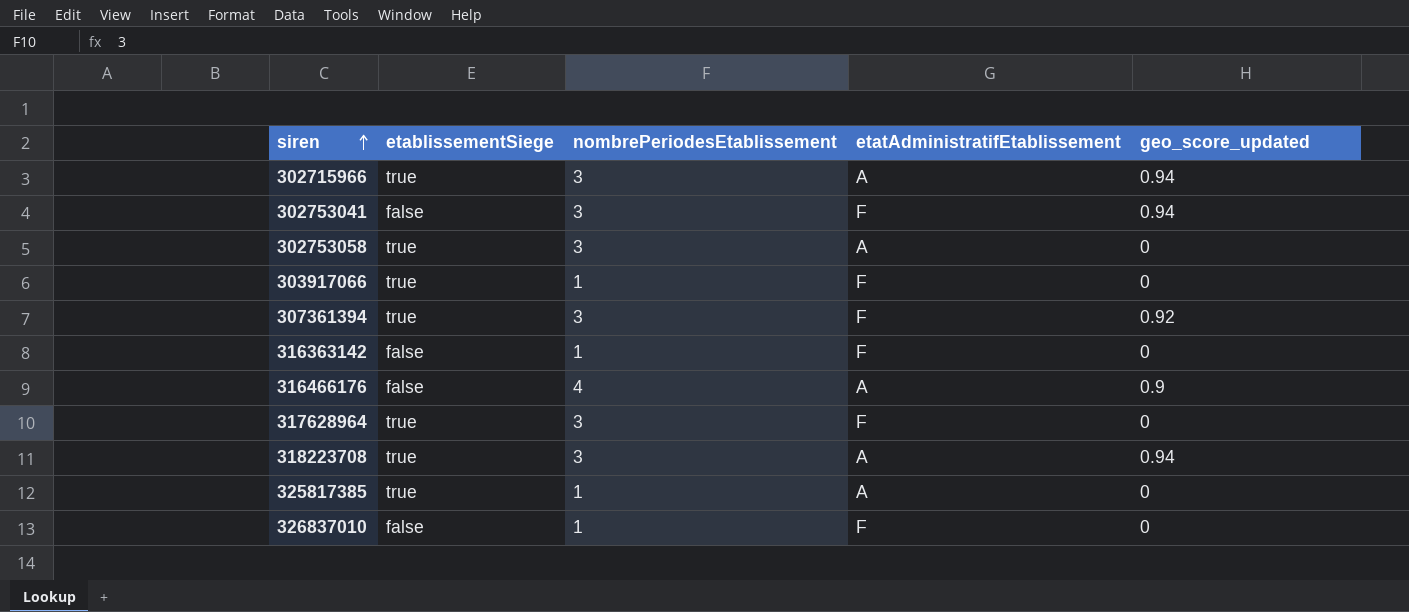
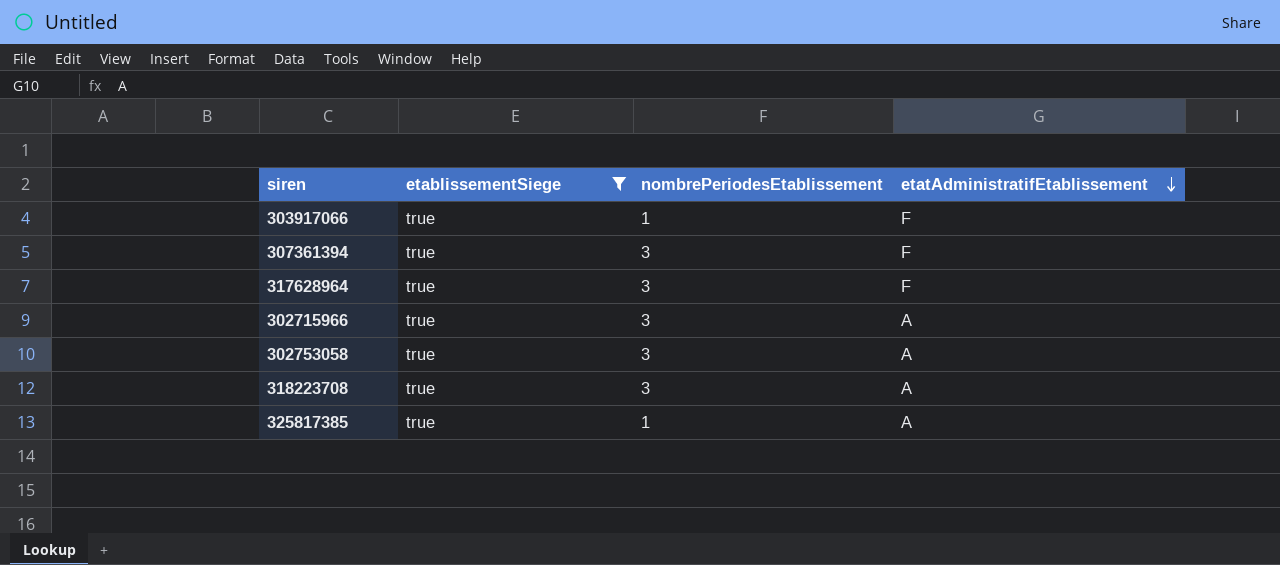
filter: none -> etablissementSiege = true
row order: siren ascending -> etatAdministratifEtablissement descending
column geo_score_updated | position: 5 -> none

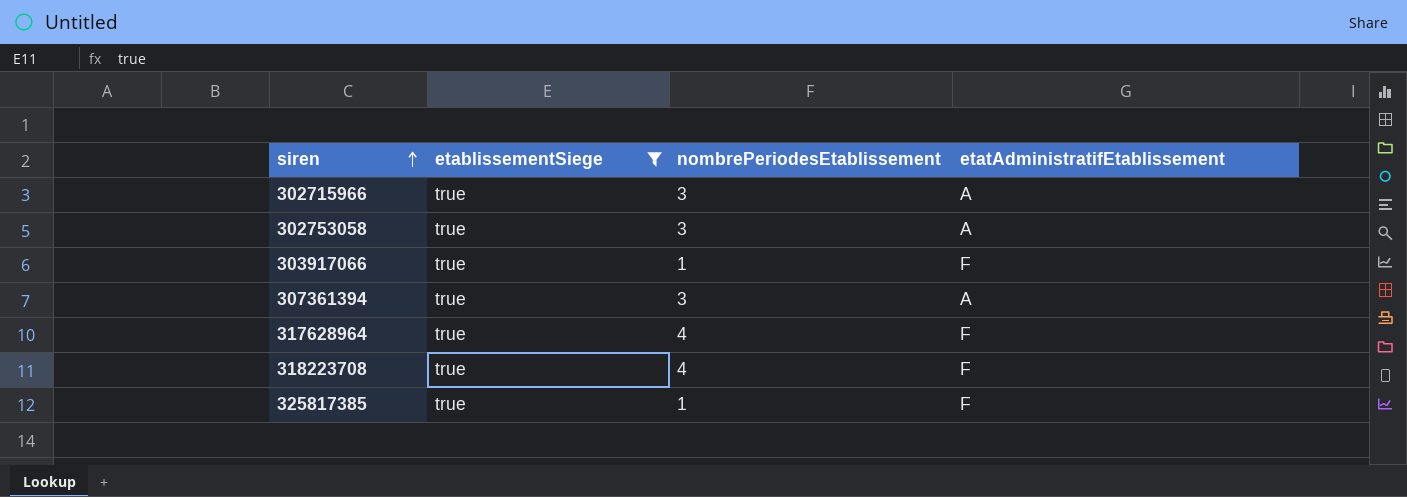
row order: etatAdministratifEtablissement descending -> siren ascending
307361394 | etatAdministratifEtablissement: F -> A
317628964 | nombrePeriodesEtablissement: 3 -> 4
318223708 | nombrePeriodesEtablissement: 3 -> 4
318223708 | etatAdministratifEtablissement: A -> F
325817385 | etatAdministratifEtablissement: A -> F

